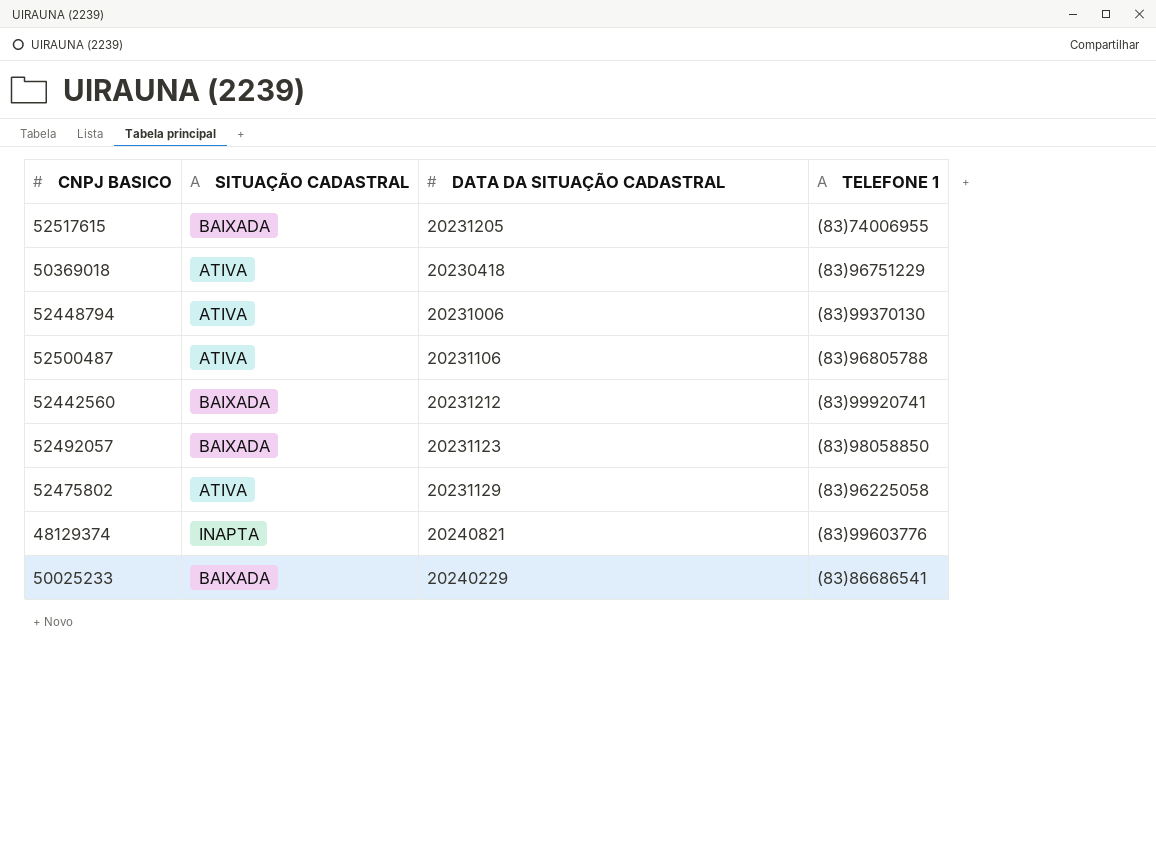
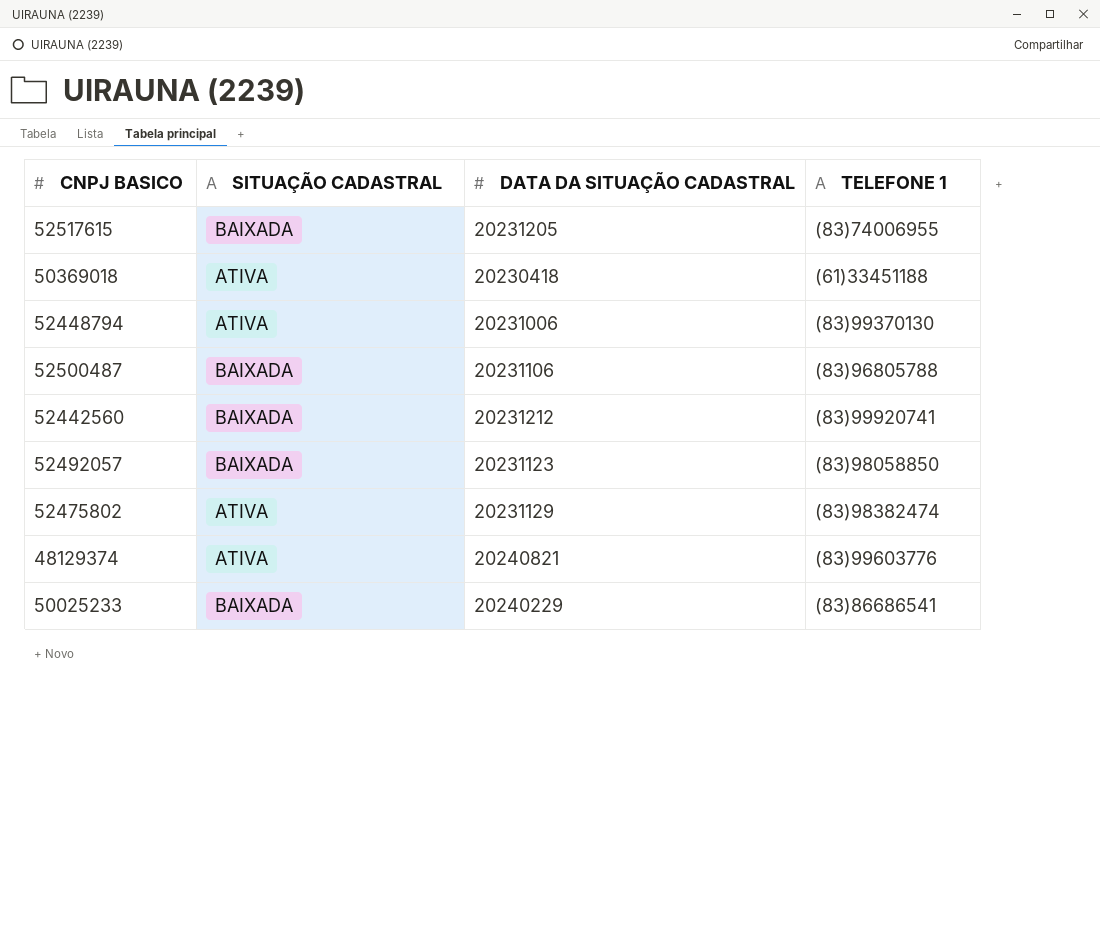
50369018 | TELEFONE 1: (83)96751229 -> (61)33451188
52500487 | SITUAÇÃO CADASTRAL: ATIVA -> BAIXADA
52475802 | TELEFONE 1: (83)96225058 -> (83)98382474
48129374 | SITUAÇÃO CADASTRAL: INAPTA -> ATIVA

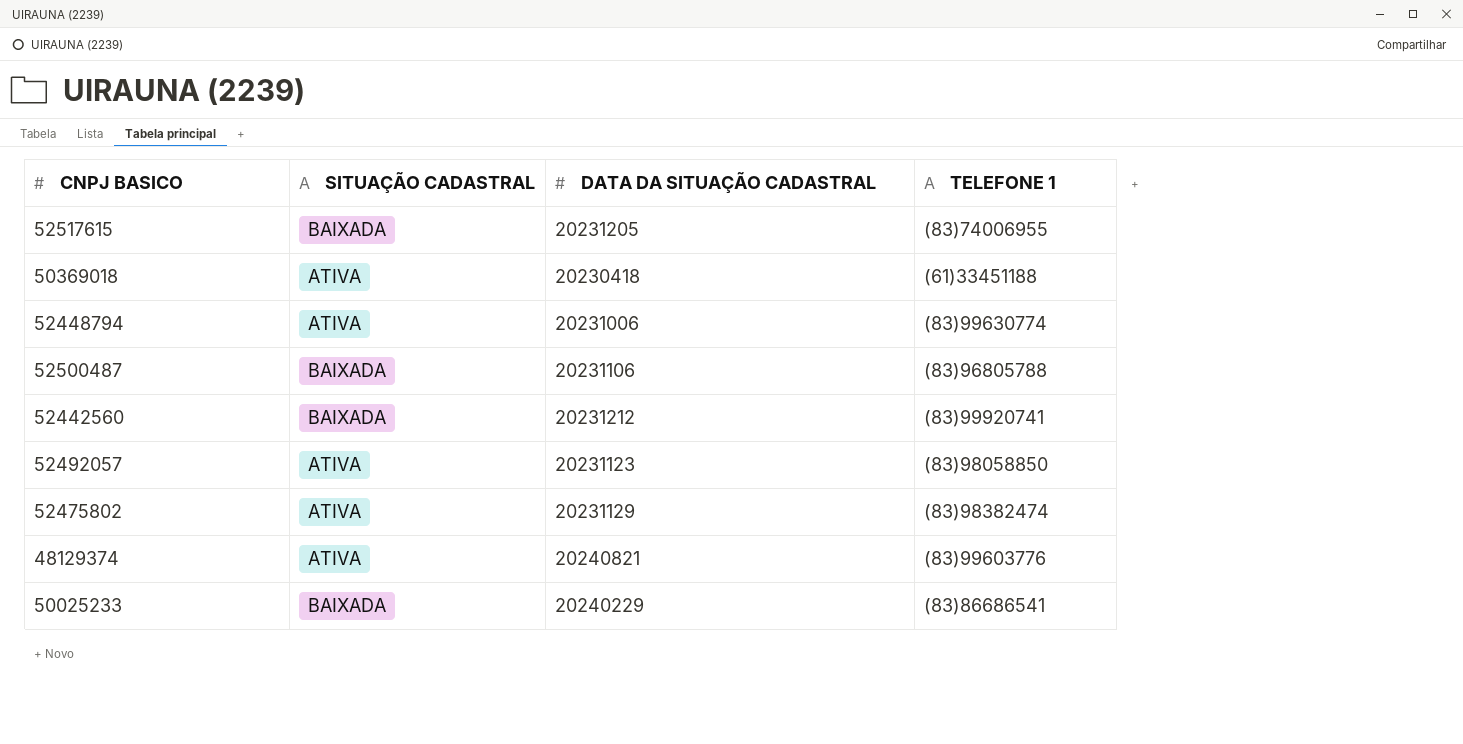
52448794 | TELEFONE 1: (83)99370130 -> (83)99630774
52492057 | SITUAÇÃO CADASTRAL: BAIXADA -> ATIVA

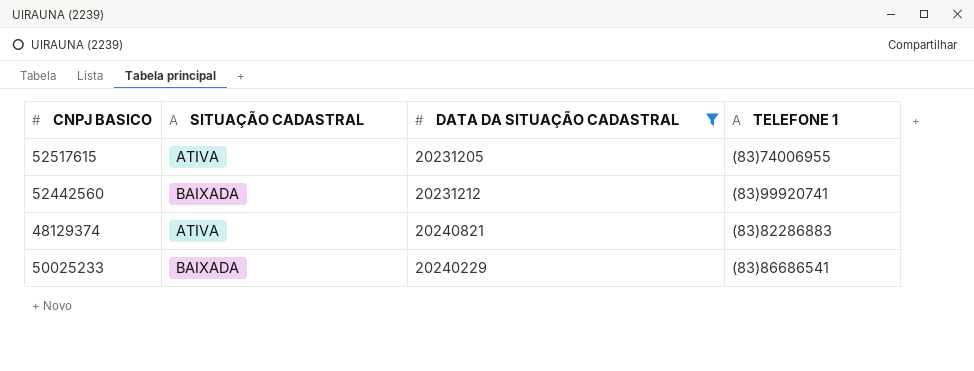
filter: none -> DATA DA SITUAÇÃO CADASTRAL >= 20231205
52517615 | SITUAÇÃO CADASTRAL: BAIXADA -> ATIVA
48129374 | TELEFONE 1: (83)99603776 -> (83)82286883

